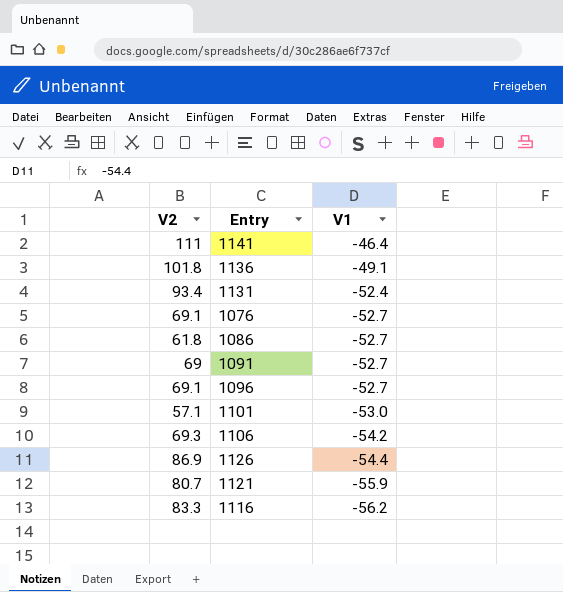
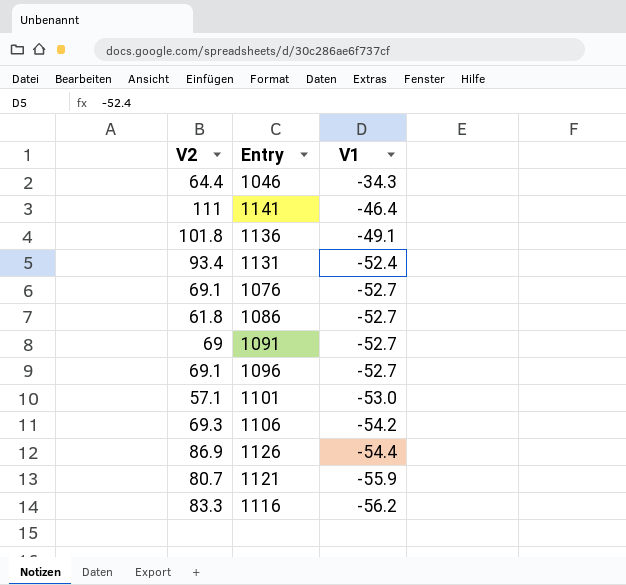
row 1046: none -> 64.4 | -34.3

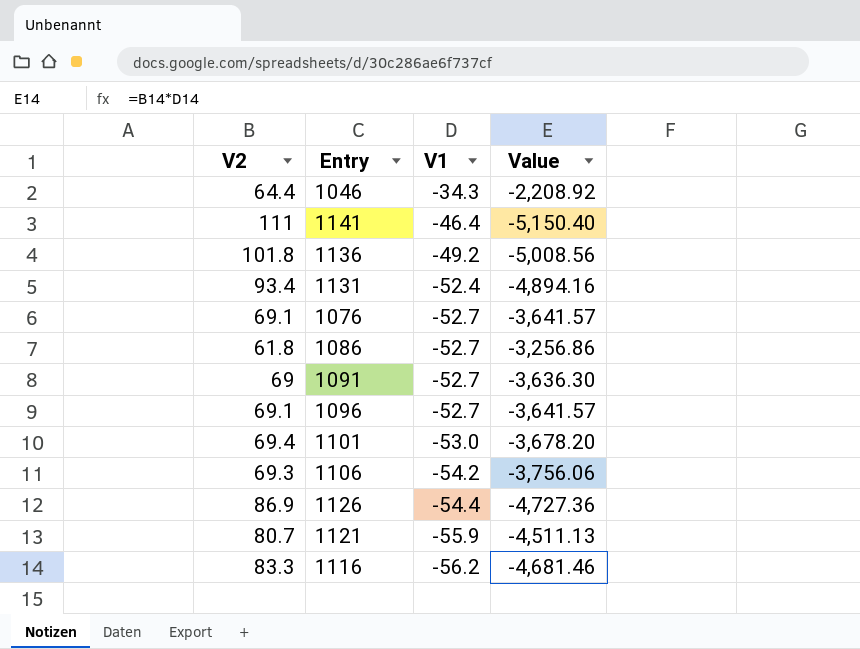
column Value | formula: none -> [V2] * [V1]
1136 | V1: -49.1 -> -49.2
1101 | V2: 57.1 -> 69.4

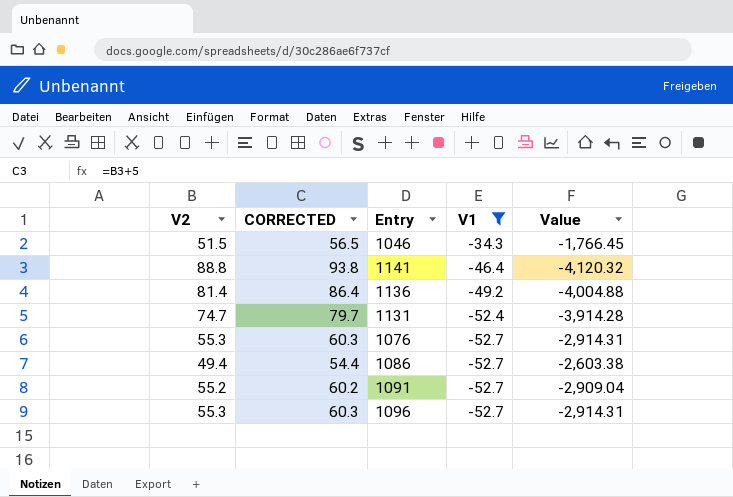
filter: none -> V1 >= -52.7
column CORRECTED | formula: none -> [V2] + 5
1046 | V2: 64.4 -> 51.5
1046 | Value: -2,208.92 -> -1,766.45
1141 | V2: 111 -> 88.8
1141 | Value: -5,150.40 -> -4,120.32
1136 | V2: 101.8 -> 81.4
1136 | Value: -5,008.56 -> -4,004.88
1131 | V2: 93.4 -> 74.7
1131 | Value: -4,894.16 -> -3,914.28
1076 | V2: 69.1 -> 55.3
1076 | Value: -3,641.57 -> -2,914.31
1086 | V2: 61.8 -> 49.4
1086 | Value: -3,256.86 -> -2,603.38
1091 | V2: 69 -> 55.2
1091 | Value: -3,636.30 -> -2,909.04
1096 | V2: 69.1 -> 55.3
1096 | Value: -3,641.57 -> -2,914.31

